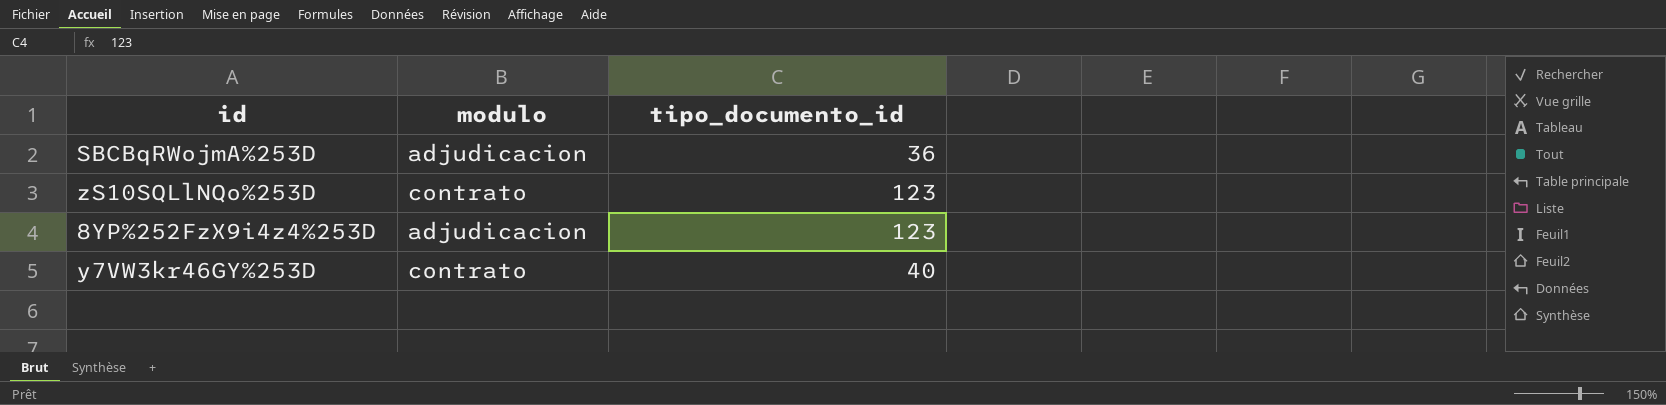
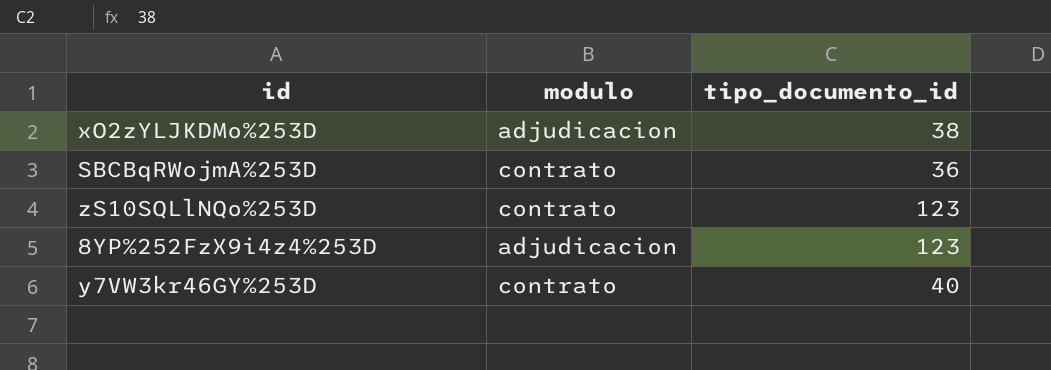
row xO2zYLJKDMo%253D: none -> adjudicacion | 38
SBCBqRWojmA%253D | modulo: adjudicacion -> contrato

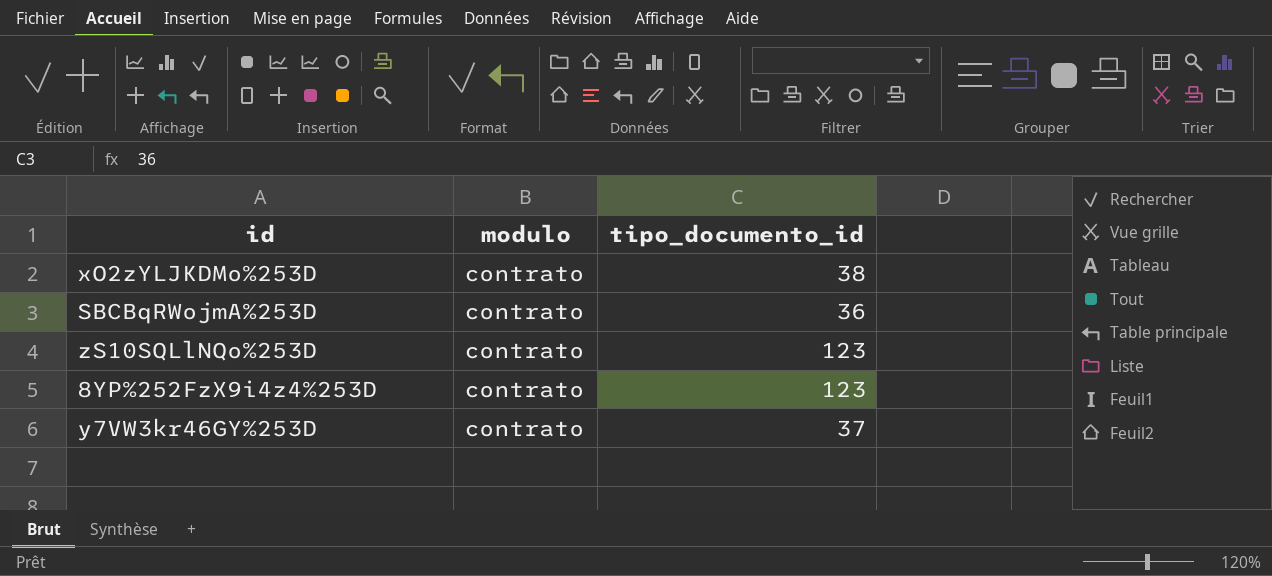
xO2zYLJKDMo%253D | modulo: adjudicacion -> contrato
8YP%252FzX9i4z4%253D | modulo: adjudicacion -> contrato
y7VW3kr46GY%253D | tipo_documento_id: 40 -> 37

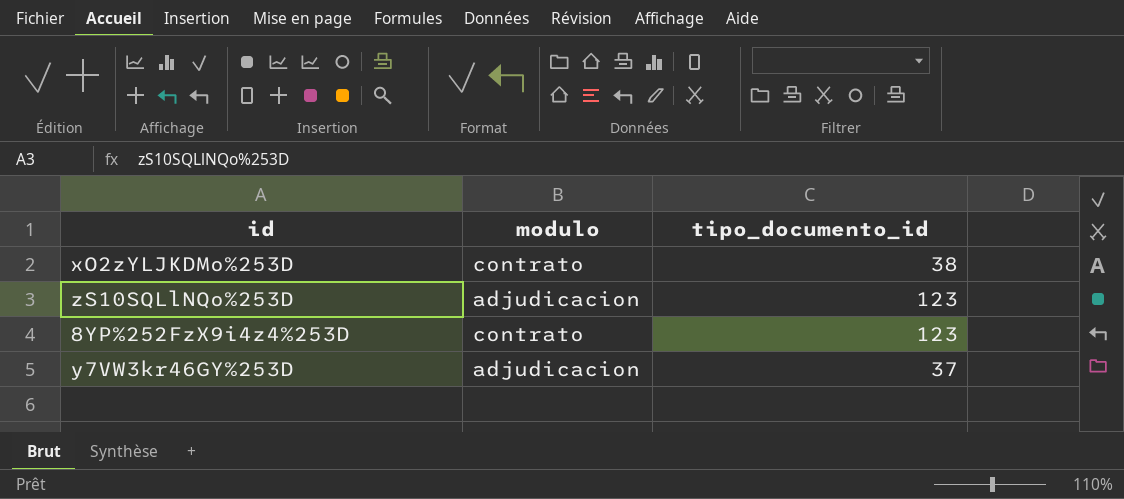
row SBCBqRWojmA%253D: contrato | 36 -> none
zS10SQLlNQo%253D | modulo: contrato -> adjudicacion
y7VW3kr46GY%253D | modulo: contrato -> adjudicacion

